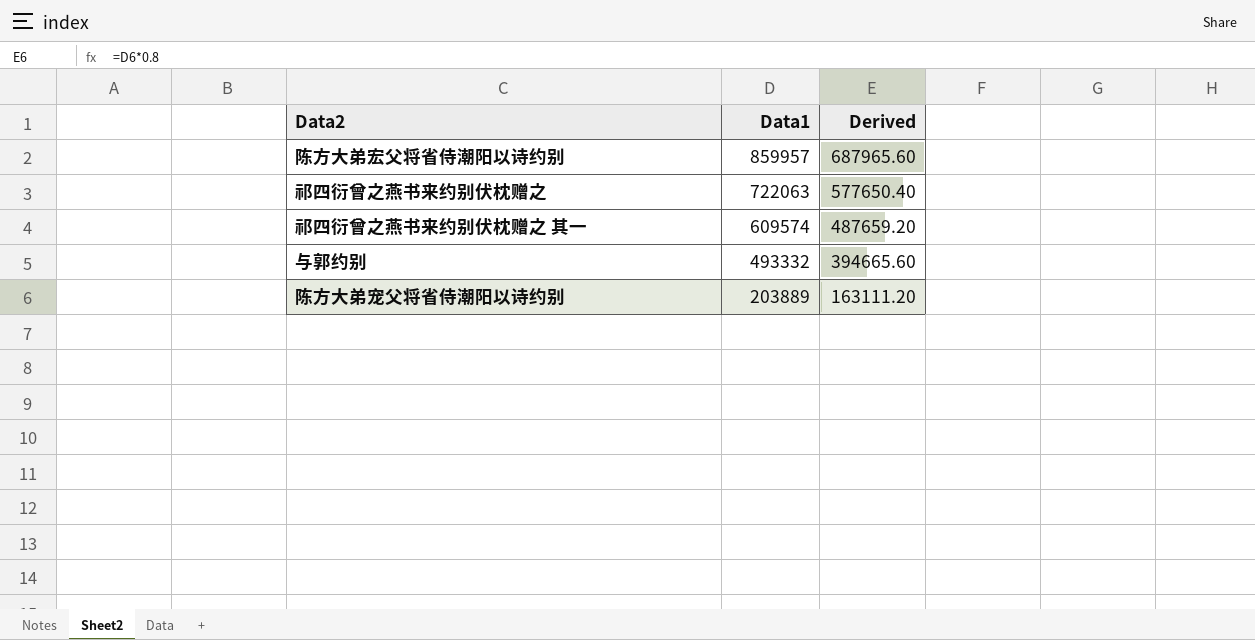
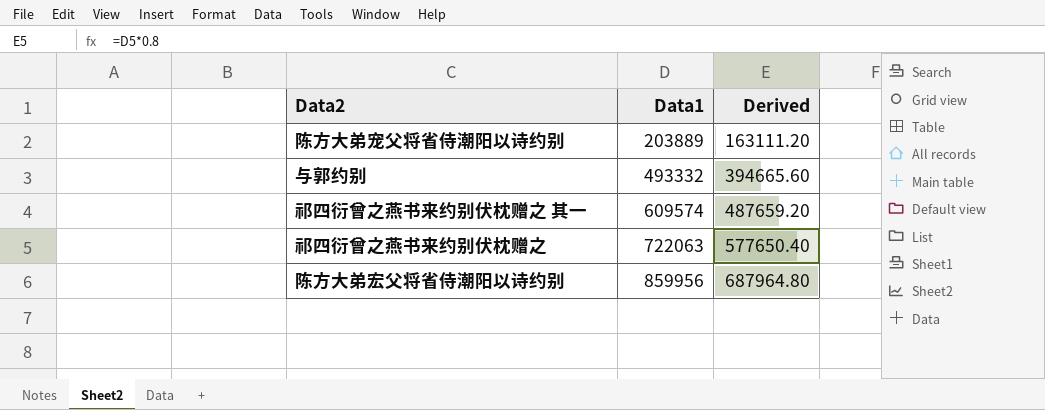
row order: Data1 descending -> Data1 ascending
陈方大弟宏父将省侍潮阳以诗约别 | Data1: 859957 -> 859956
陈方大弟宏父将省侍潮阳以诗约别 | Derived: 687965.60 -> 687964.80

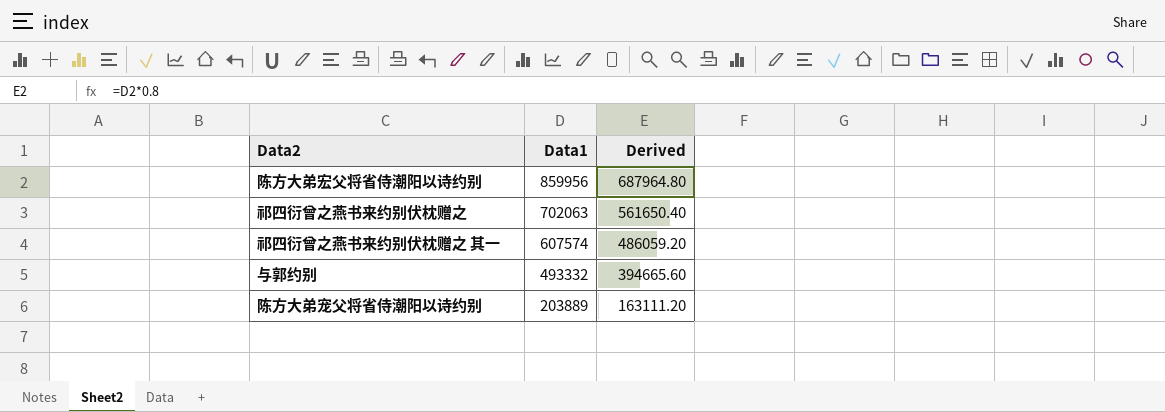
row order: Data1 ascending -> Data1 descending
祁四衍曾之燕书来约别伏枕赠之 | Data1: 722063 -> 702063
祁四衍曾之燕书来约别伏枕赠之 | Derived: 577650.40 -> 561650.40
祁四衍曾之燕书来约别伏枕赠之 其一 | Data1: 609574 -> 607574
祁四衍曾之燕书来约别伏枕赠之 其一 | Derived: 487659.20 -> 486059.20

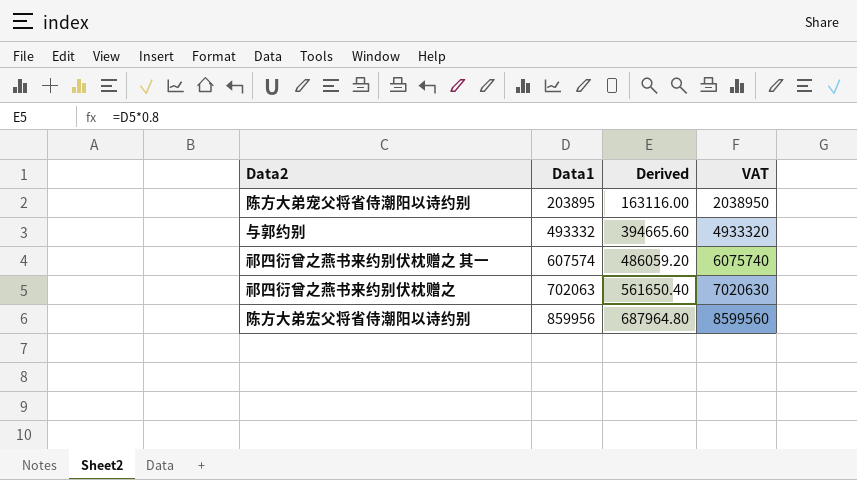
row order: Data1 descending -> Data1 ascending
column VAT | formula: none -> [Data1] * 10
陈方大弟宠父将省侍潮阳以诗约别 | Data1: 203889 -> 203895
陈方大弟宠父将省侍潮阳以诗约别 | Derived: 163111.20 -> 163116.00

